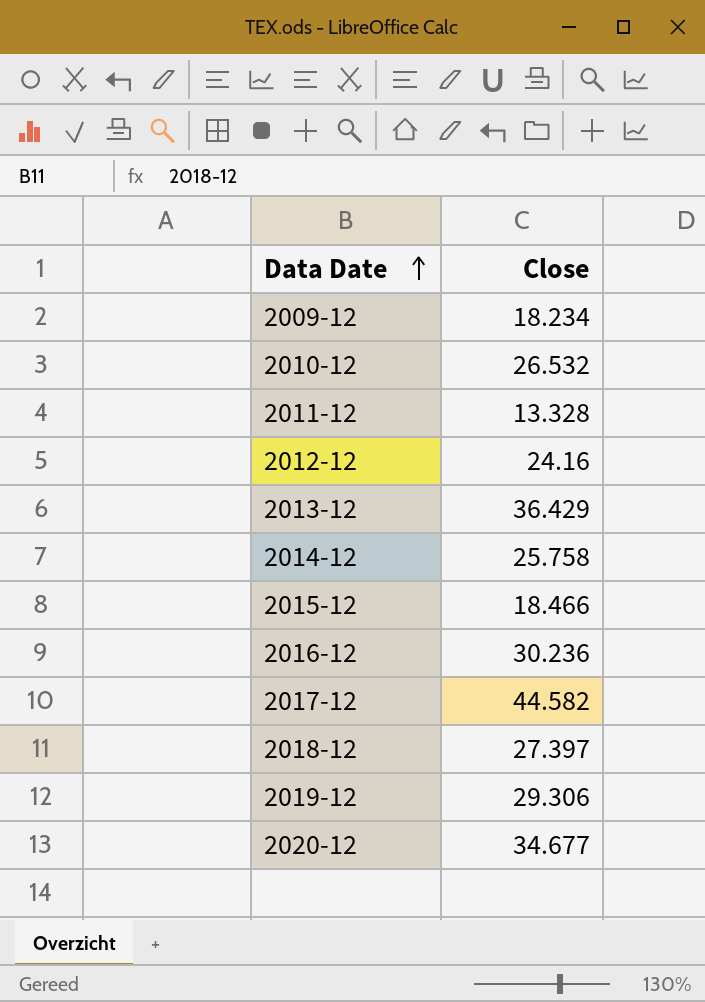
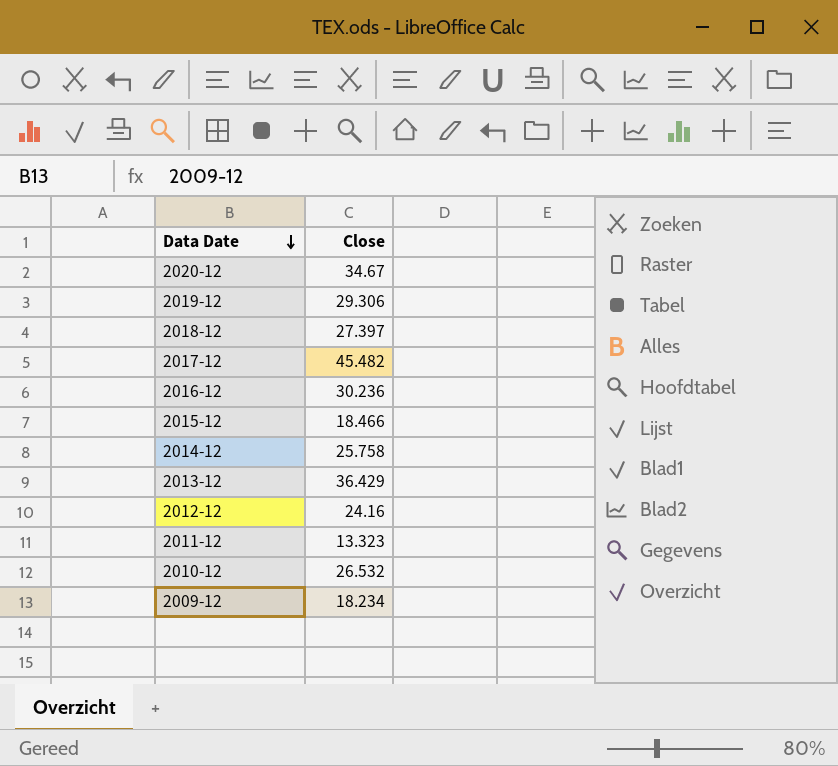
row order: Data Date ascending -> Data Date descending
2020-12 | Close: 34.677 -> 34.67
2017-12 | Close: 44.582 -> 45.482
2011-12 | Close: 13.328 -> 13.323

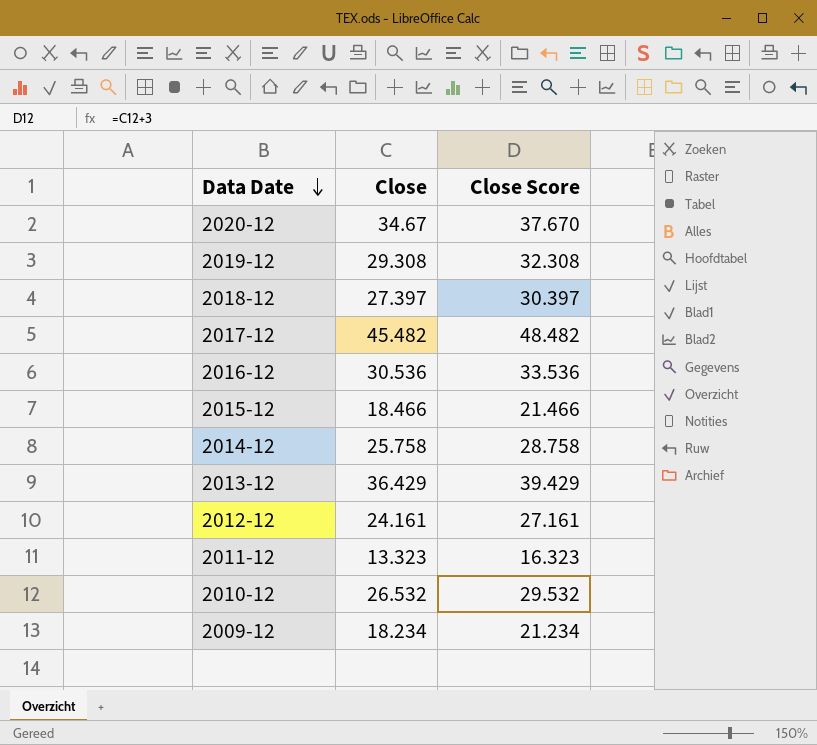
column Close Score | formula: none -> [Close] + 3
2019-12 | Close: 29.306 -> 29.308
2016-12 | Close: 30.236 -> 30.536
2012-12 | Close: 24.16 -> 24.161

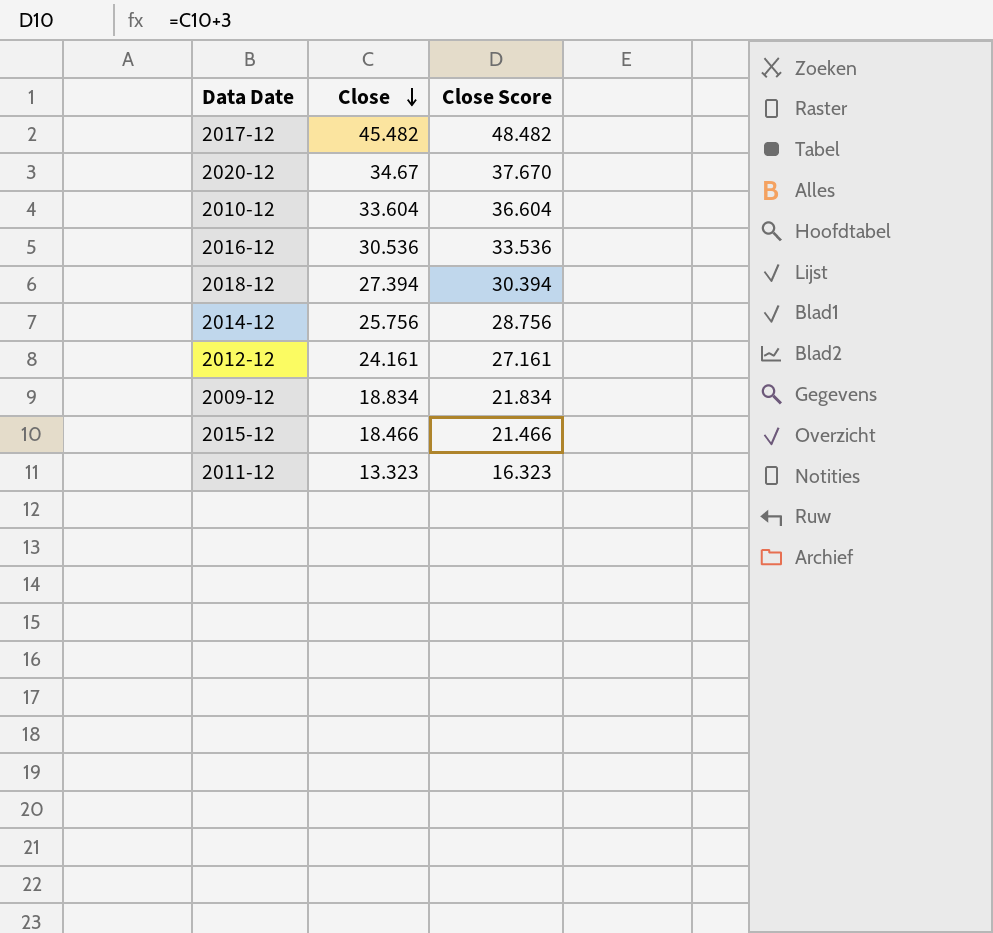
row order: Data Date descending -> Close descending
row 2019-12: 29.308 | 32.308 -> none
row 2013-12: 36.429 | 39.429 -> none
2010-12 | Close: 26.532 -> 33.604
2010-12 | Close Score: 29.532 -> 36.604
2018-12 | Close: 27.397 -> 27.394
2018-12 | Close Score: 30.397 -> 30.394
2014-12 | Close: 25.758 -> 25.756
2014-12 | Close Score: 28.758 -> 28.756
2009-12 | Close: 18.234 -> 18.834
2009-12 | Close Score: 21.234 -> 21.834

